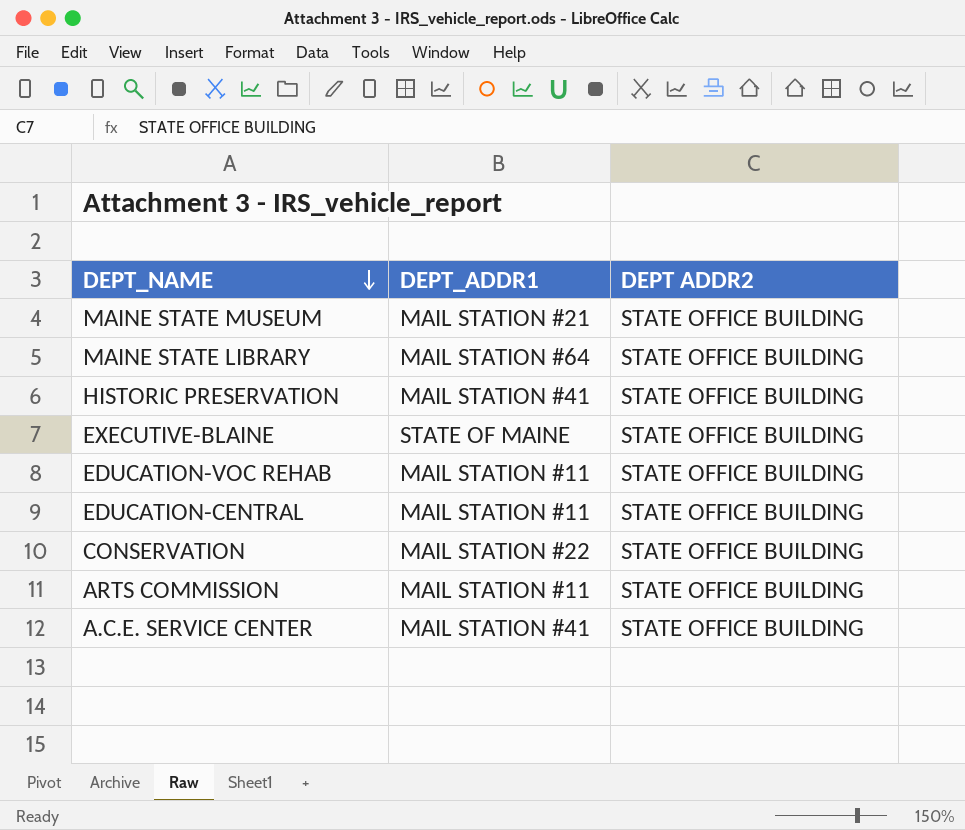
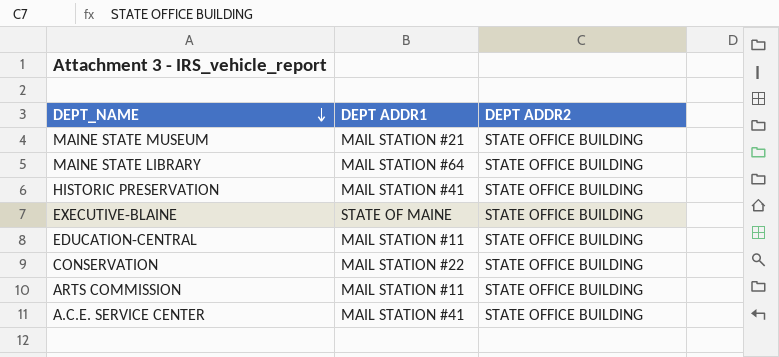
column name: DEPT_ADDR1 -> DEPT ADDR1
row EDUCATION-VOC REHAB: MAIL STATION #11 | STATE OFFICE BUILDING -> none

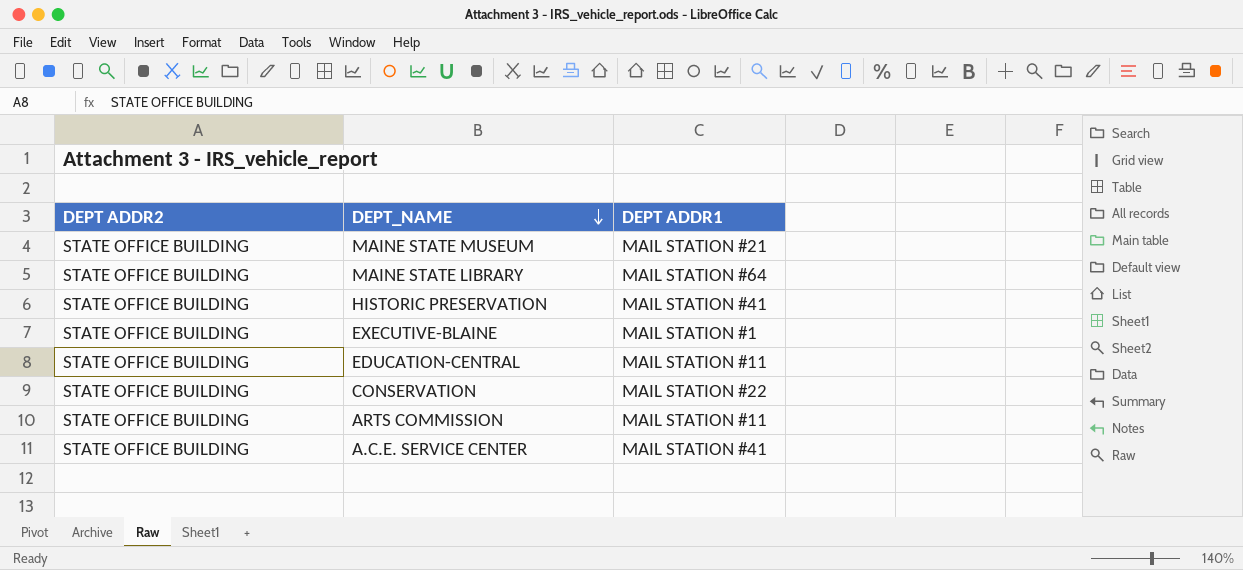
column DEPT ADDR2 | position: 3 -> 1
EXECUTIVE-BLAINE | DEPT ADDR1: STATE OF MAINE -> MAIL STATION #1

